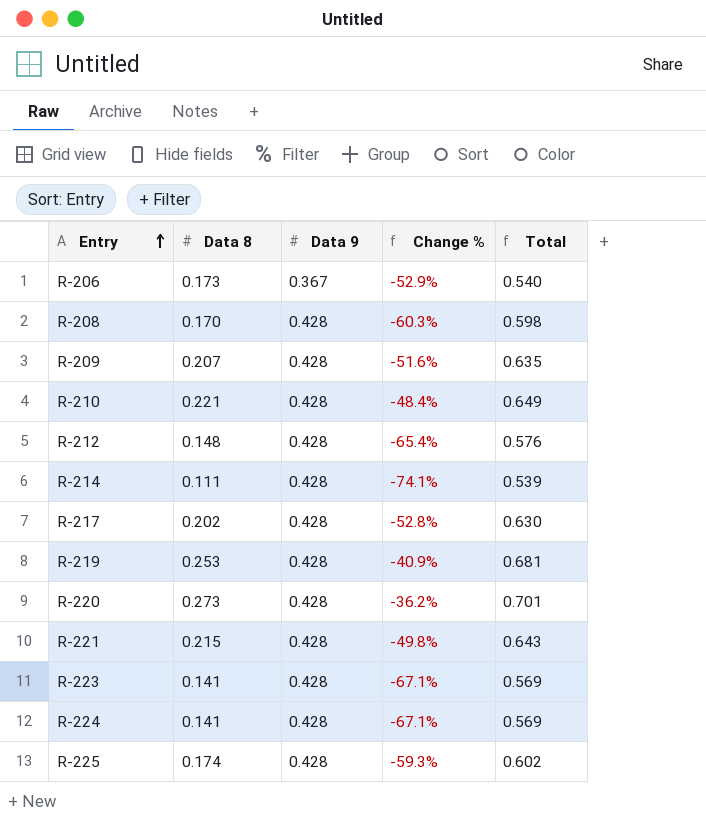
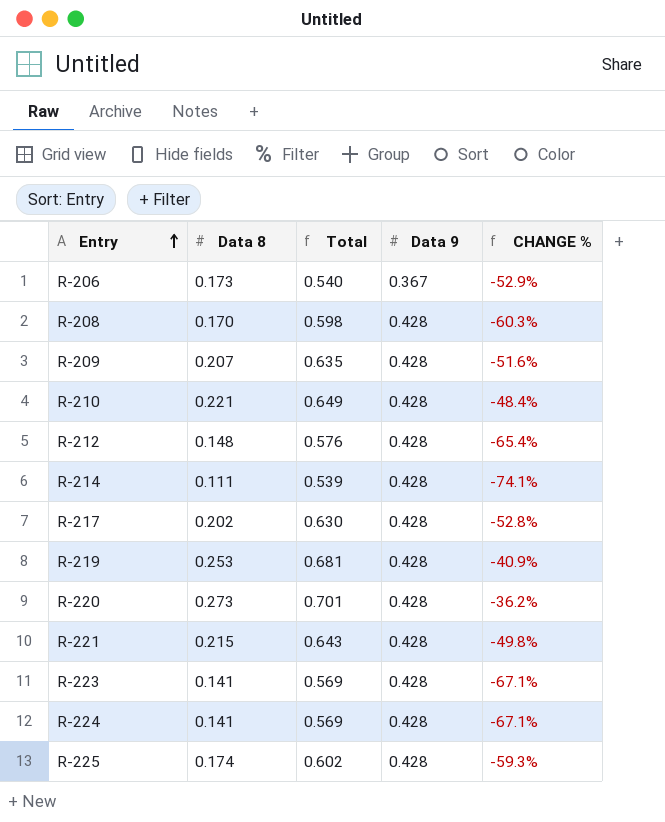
column Total | position: 5 -> 3
column name: Change % -> CHANGE %

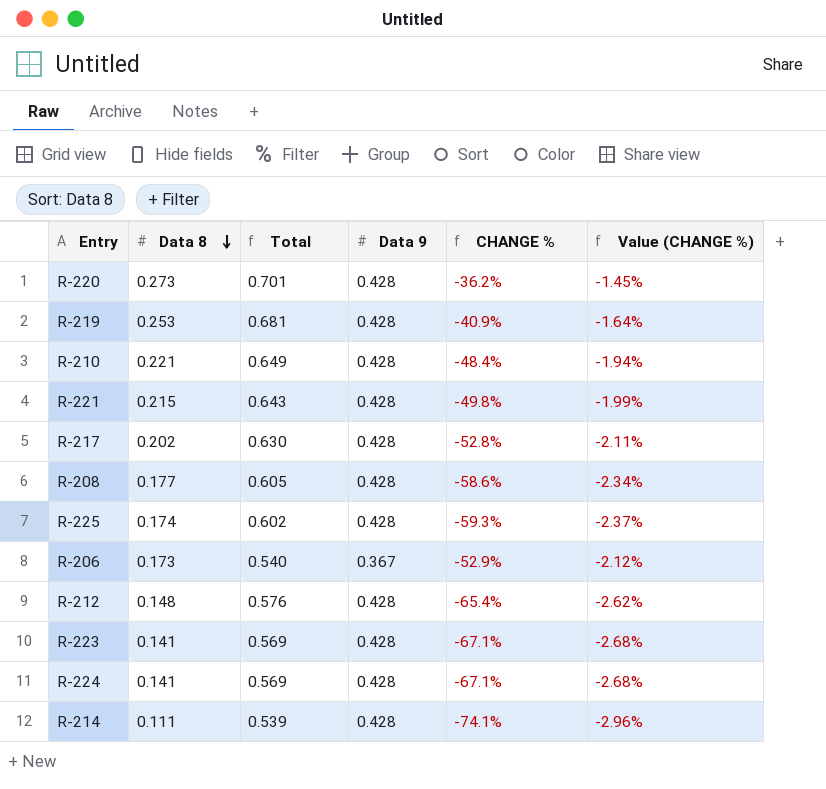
row order: Entry ascending -> Data 8 descending
column Value (CHANGE %) | formula: none -> [CHANGE %] * 0.04
row R-209: 0.207 | 0.635 | 0.428 | -51.6% -> none
R-208 | Data 8: 0.170 -> 0.177
R-208 | Total: 0.598 -> 0.605
R-208 | CHANGE %: -60.3% -> -58.6%

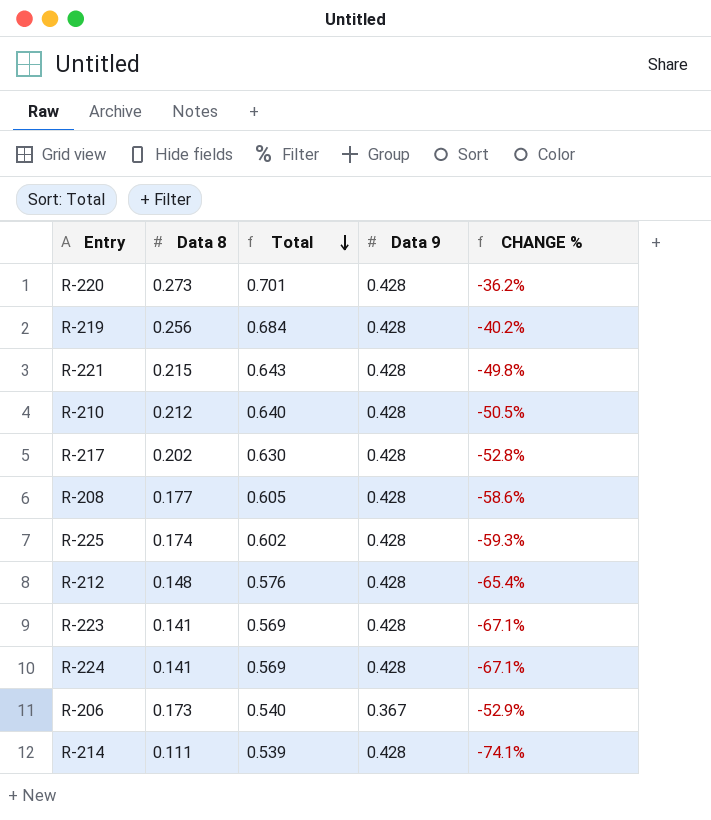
row order: Data 8 descending -> Total descending
column Value (CHANGE %) | formula: [CHANGE %] * 0.04 -> none
R-219 | Data 8: 0.253 -> 0.256
R-219 | Total: 0.681 -> 0.684
R-219 | CHANGE %: -40.9% -> -40.2%
R-210 | Data 8: 0.221 -> 0.212
R-210 | Total: 0.649 -> 0.640
R-210 | CHANGE %: -48.4% -> -50.5%

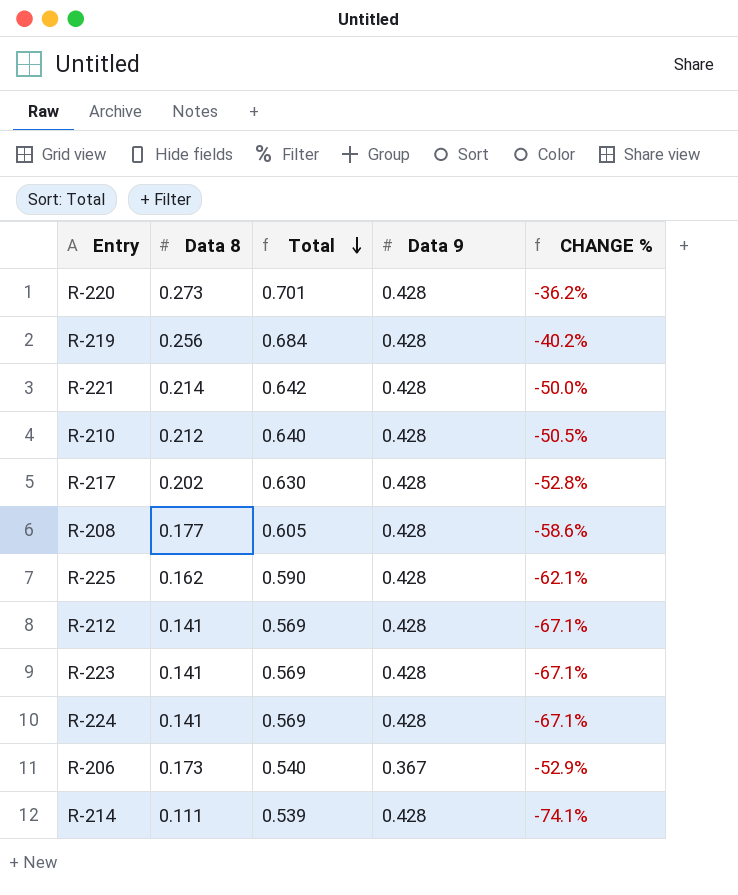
R-221 | Data 8: 0.215 -> 0.214
R-221 | Total: 0.643 -> 0.642
R-221 | CHANGE %: -49.8% -> -50.0%
R-225 | Data 8: 0.174 -> 0.162
R-225 | Total: 0.602 -> 0.590
R-225 | CHANGE %: -59.3% -> -62.1%
R-212 | Data 8: 0.148 -> 0.141
R-212 | Total: 0.576 -> 0.569
R-212 | CHANGE %: -65.4% -> -67.1%

